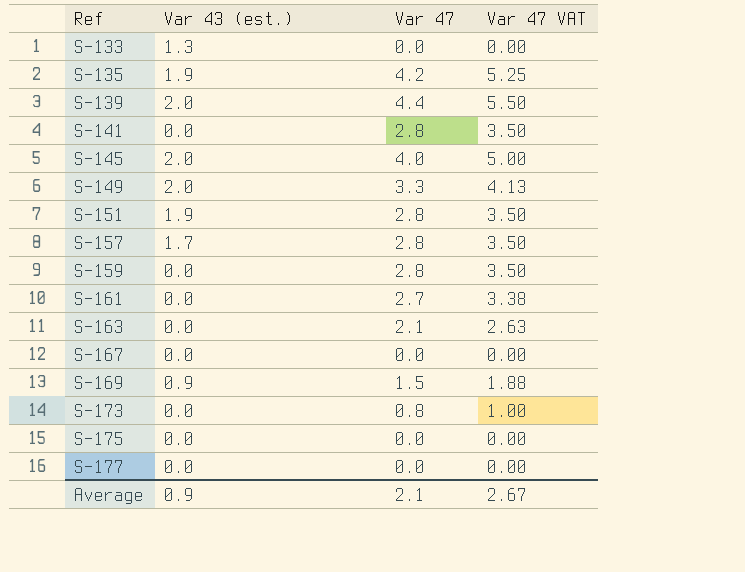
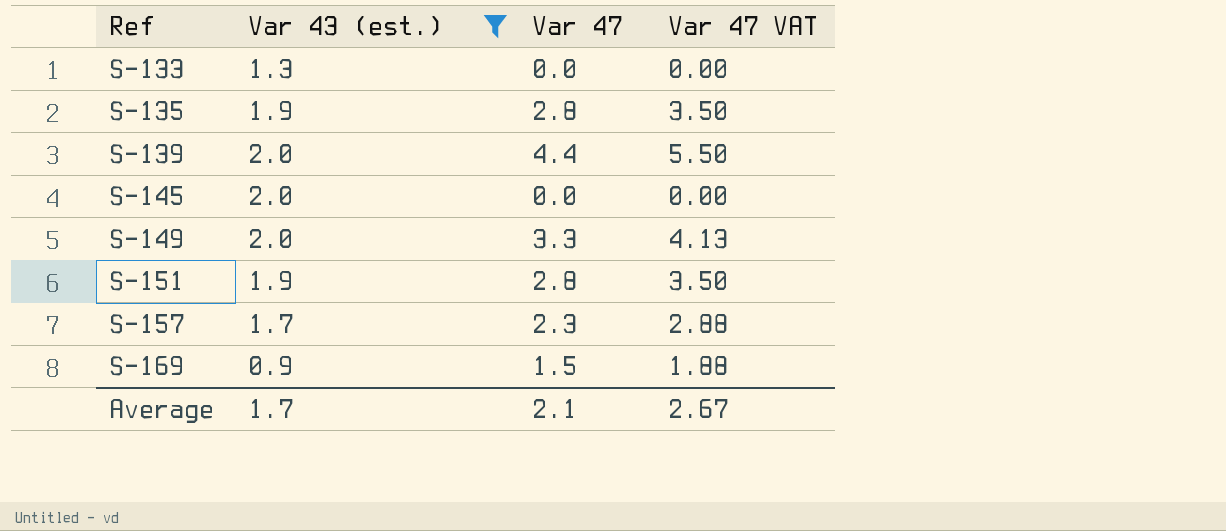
filter: none -> Var 43 (est.) != 0.0
S-135 | Var 47: 4.2 -> 2.8
S-135 | Var 47 VAT: 5.25 -> 3.50
S-145 | Var 47: 4.0 -> 0.0
S-145 | Var 47 VAT: 5.00 -> 0.00
S-157 | Var 47: 2.8 -> 2.3
S-157 | Var 47 VAT: 3.50 -> 2.88
Average | Var 43 (est.): 0.9 -> 1.7

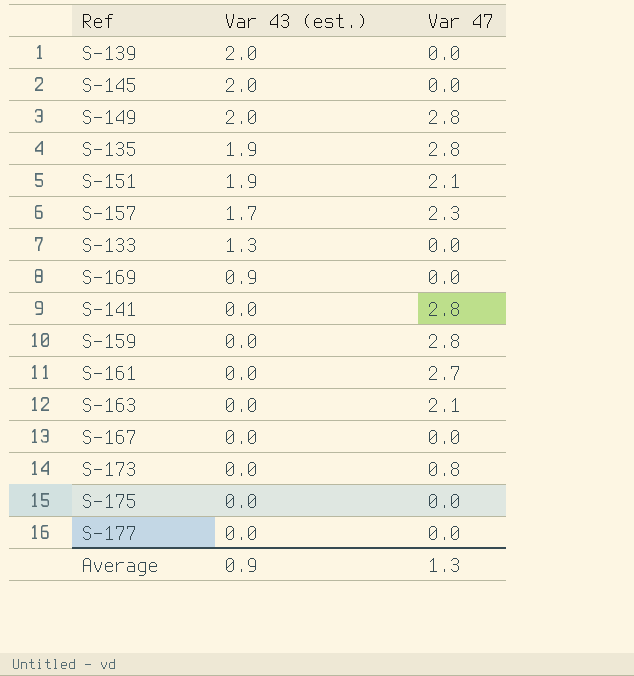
filter: Var 43 (est.) != 0.0 -> none
row order: Ref ascending -> Var 43 (est.) descending
column Var 47 VAT | formula: [Var 47] * 1.25 -> none
S-139 | Var 47: 4.4 -> 0.0
S-149 | Var 47: 3.3 -> 2.8
S-151 | Var 47: 2.8 -> 2.1
S-169 | Var 47: 1.5 -> 0.0
Average | Var 43 (est.): 1.7 -> 0.9
Average | Var 47: 2.1 -> 1.3

